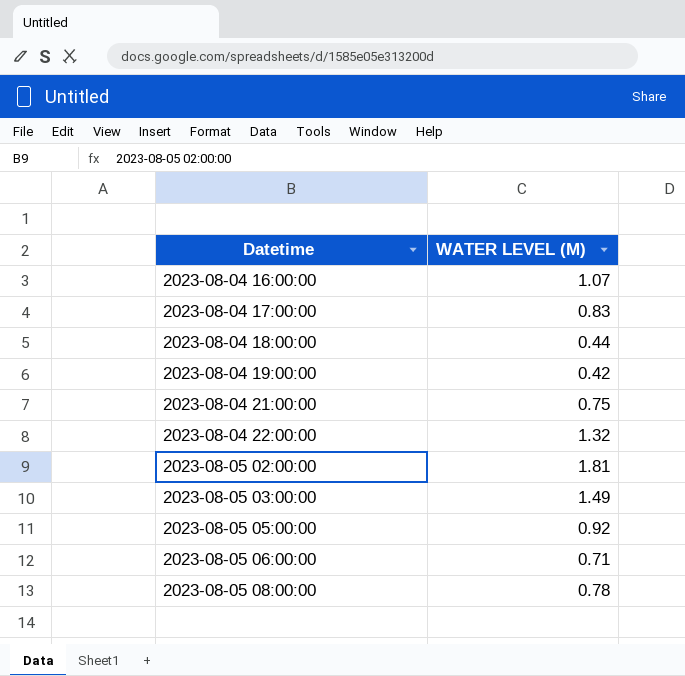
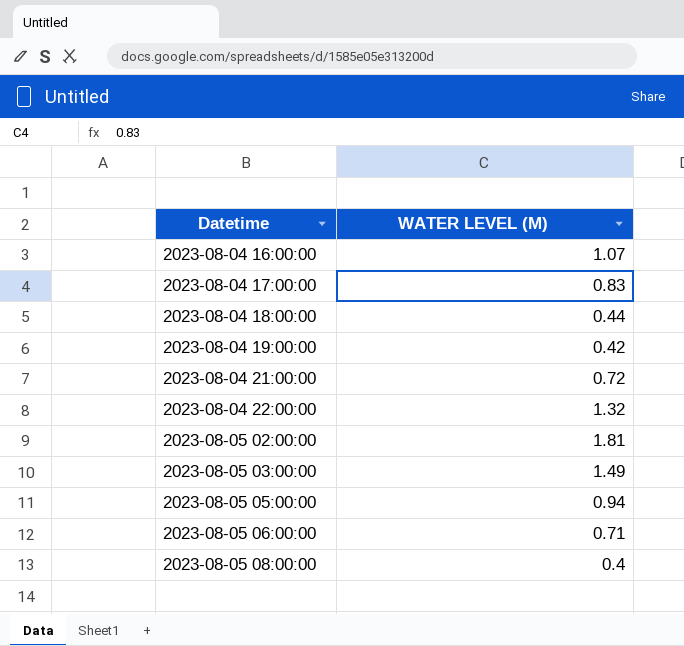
2023-08-04 21:00:00 | WATER LEVEL (M): 0.75 -> 0.72
2023-08-05 05:00:00 | WATER LEVEL (M): 0.92 -> 0.94
2023-08-05 08:00:00 | WATER LEVEL (M): 0.78 -> 0.4

